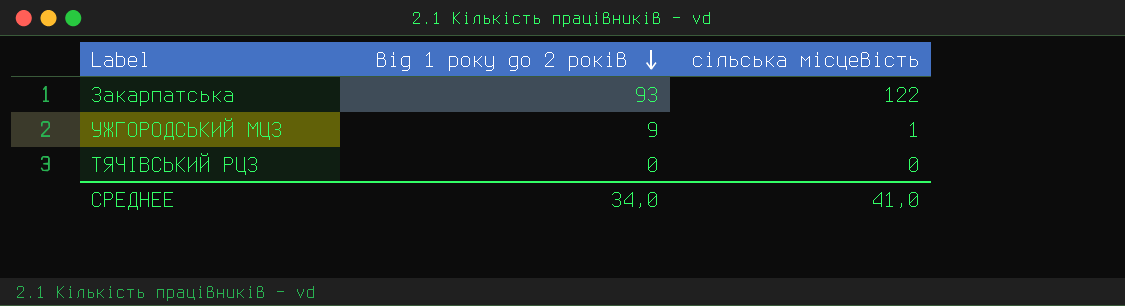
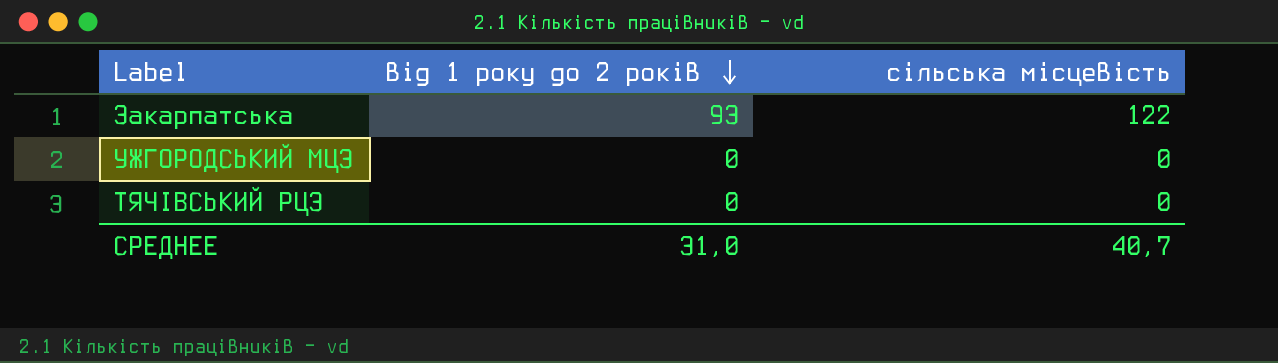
УЖГОРОДСЬКИЙ МЦЗ | від 1 року до 2 років: 9 -> 0
УЖГОРОДСЬКИЙ МЦЗ | сільська місцевість: 1 -> 0
СРЕДНЕЕ | від 1 року до 2 років: 34,0 -> 31,0
СРЕДНЕЕ | сільська місцевість: 41,0 -> 40,7

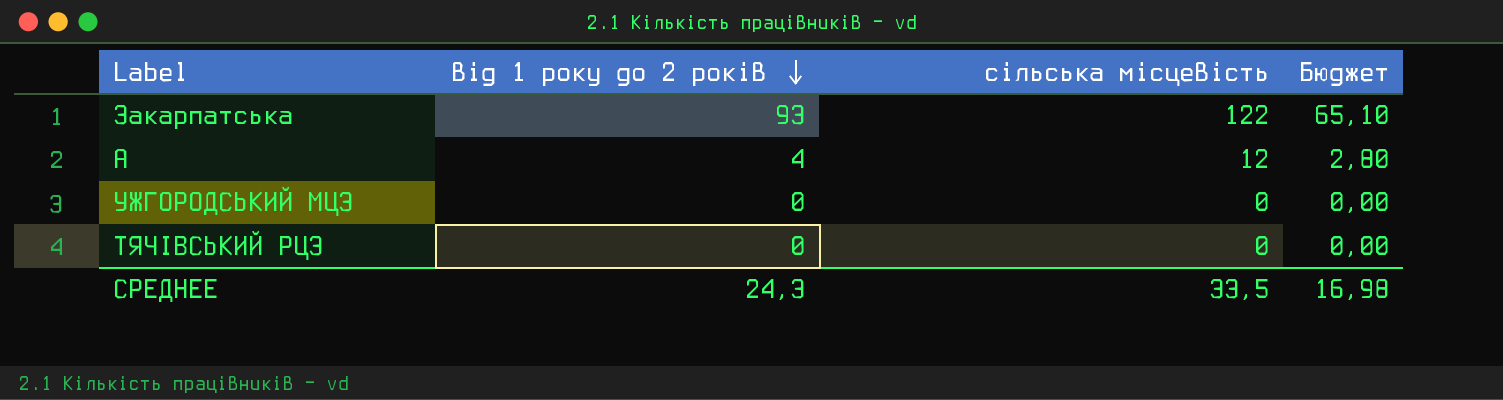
column Бюджет | formula: none -> [від 1 року до 2 років] * 0,7
row А: none -> 4 | 12 | 2,80
СРЕДНЕЕ | від 1 року до 2 років: 31,0 -> 24,3
СРЕДНЕЕ | сільська місцевість: 40,7 -> 33,5

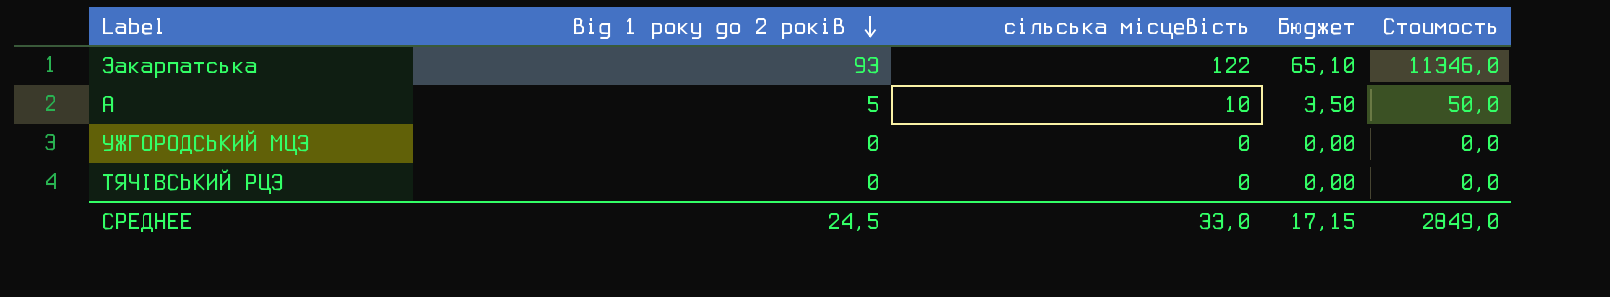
column Стоимость | formula: none -> [від 1 року до 2 років] * [сільська місцевість]
А | від 1 року до 2 років: 4 -> 5
А | сільська місцевість: 12 -> 10
А | Бюджет: 2,80 -> 3,50
СРЕДНЕЕ | від 1 року до 2 років: 24,3 -> 24,5
СРЕДНЕЕ | сільська місцевість: 33,5 -> 33,0
СРЕДНЕЕ | Бюджет: 16,98 -> 17,15

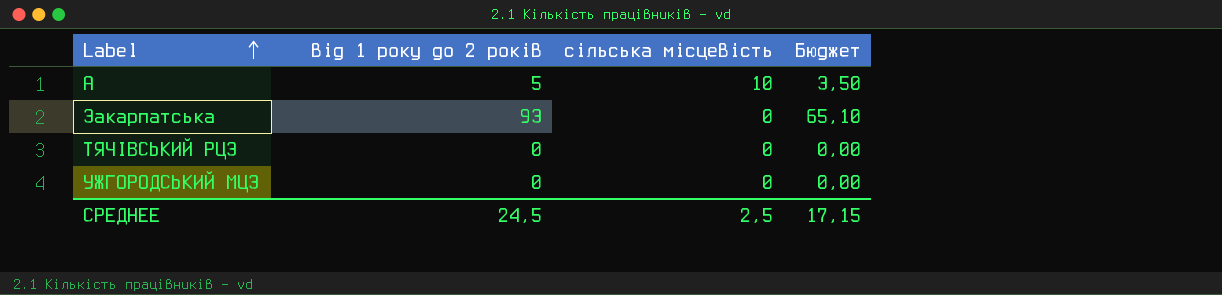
row order: від 1 року до 2 років descending -> Label ascending
column Стоимость | formula: [від 1 року до 2 років] * [сільська місцевість] -> none
Закарпатська | сільська місцевість: 122 -> 0
СРЕДНЕЕ | сільська місцевість: 33,0 -> 2,5

